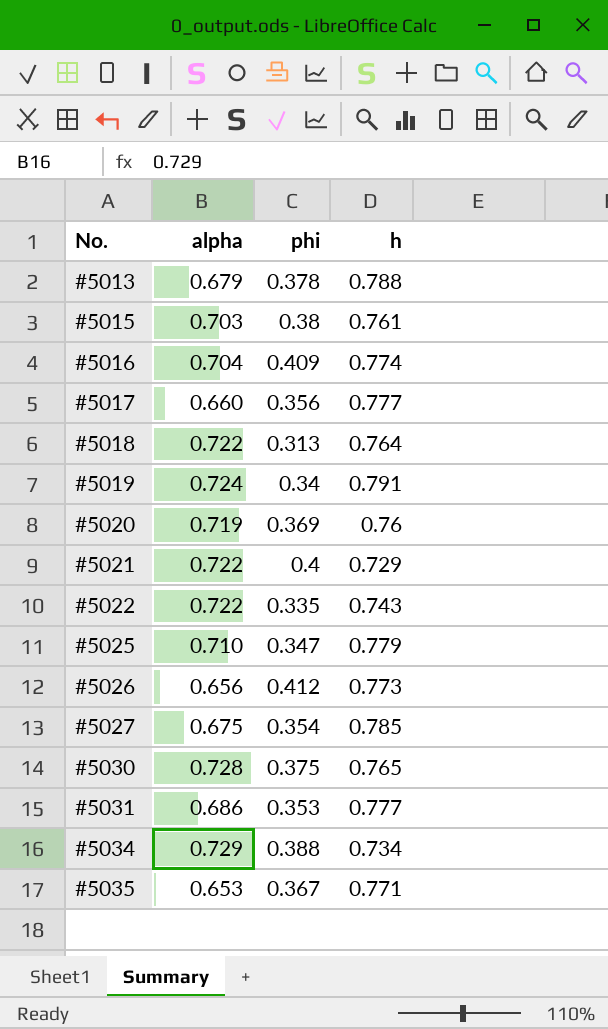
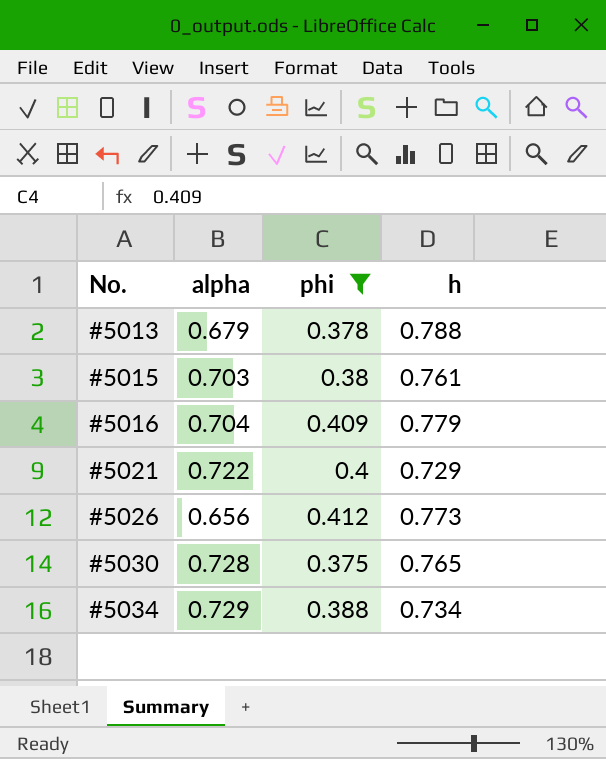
filter: none -> phi >= 0.375
#5016 | h: 0.774 -> 0.779

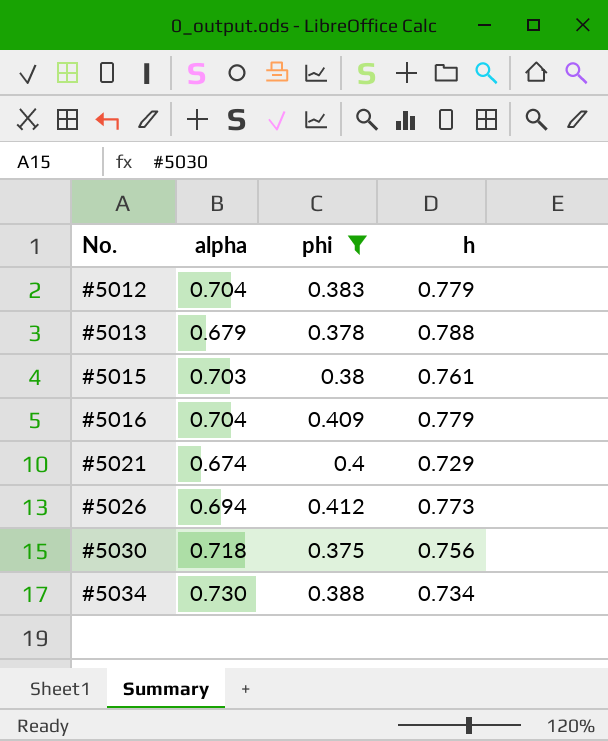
row #5012: none -> 0.704 | 0.383 | 0.779
#5021 | alpha: 0.722 -> 0.674
#5026 | alpha: 0.656 -> 0.694
#5030 | alpha: 0.728 -> 0.718
#5030 | h: 0.765 -> 0.756
#5034 | alpha: 0.729 -> 0.730

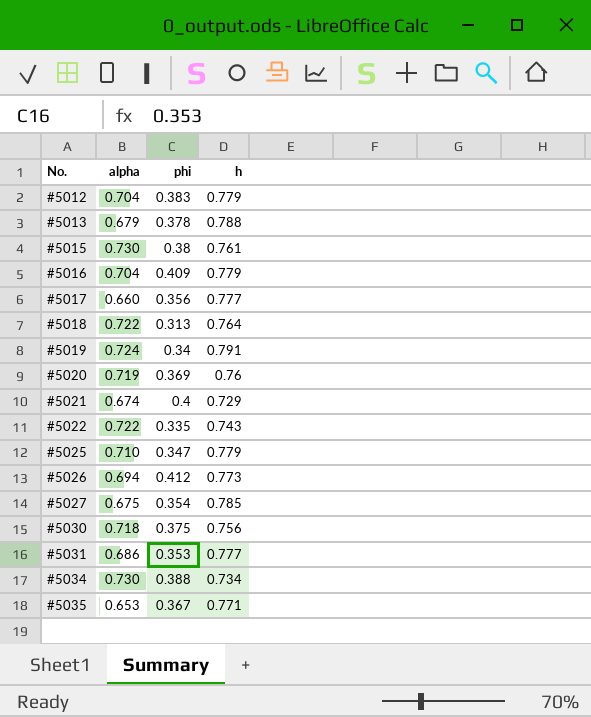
filter: phi >= 0.375 -> none
#5015 | alpha: 0.703 -> 0.730

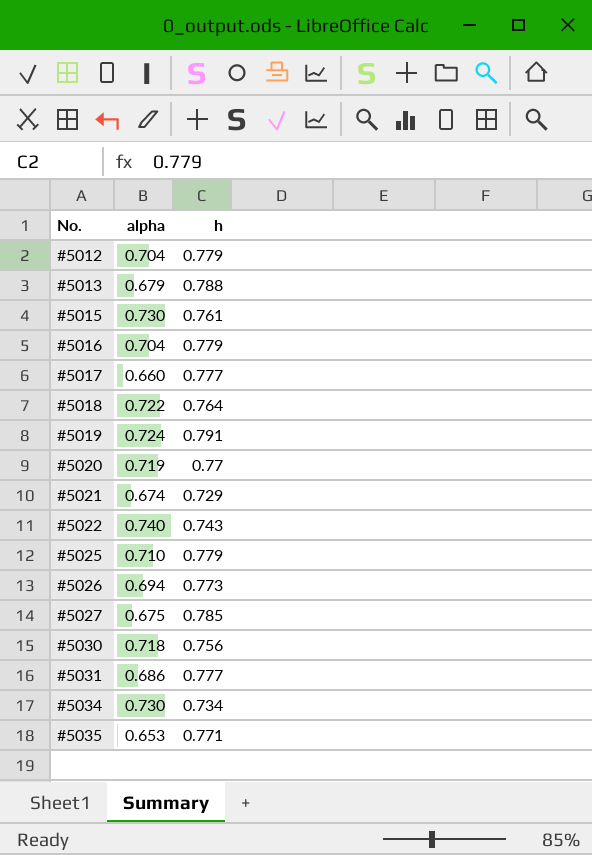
column phi | position: 3 -> none
#5020 | h: 0.76 -> 0.77
#5022 | alpha: 0.722 -> 0.740

